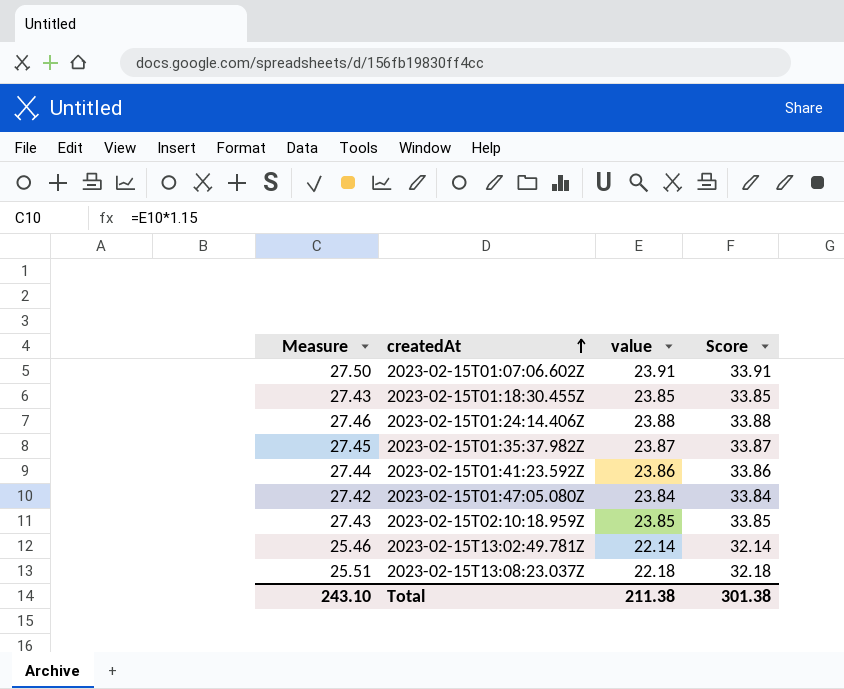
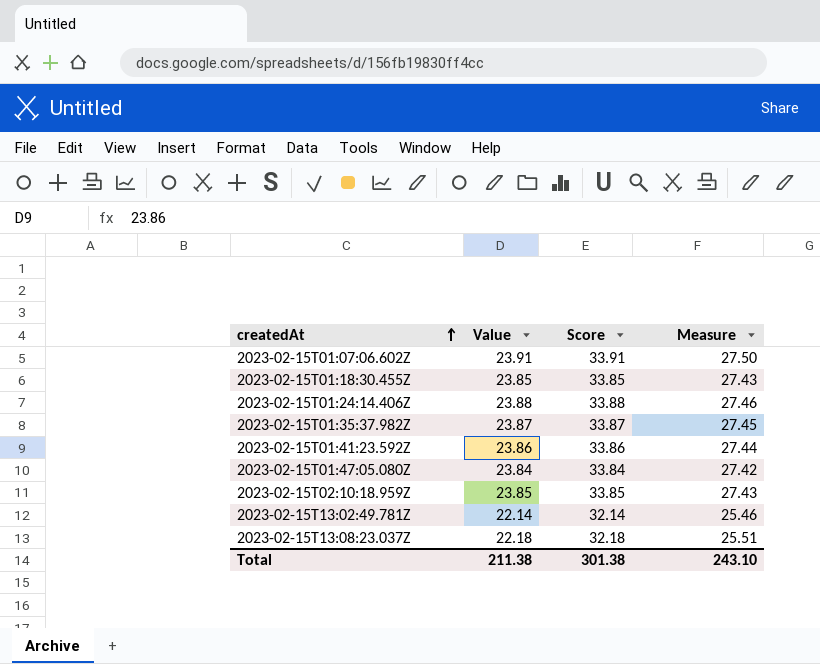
column name: value -> Value
column Measure | position: 1 -> 4

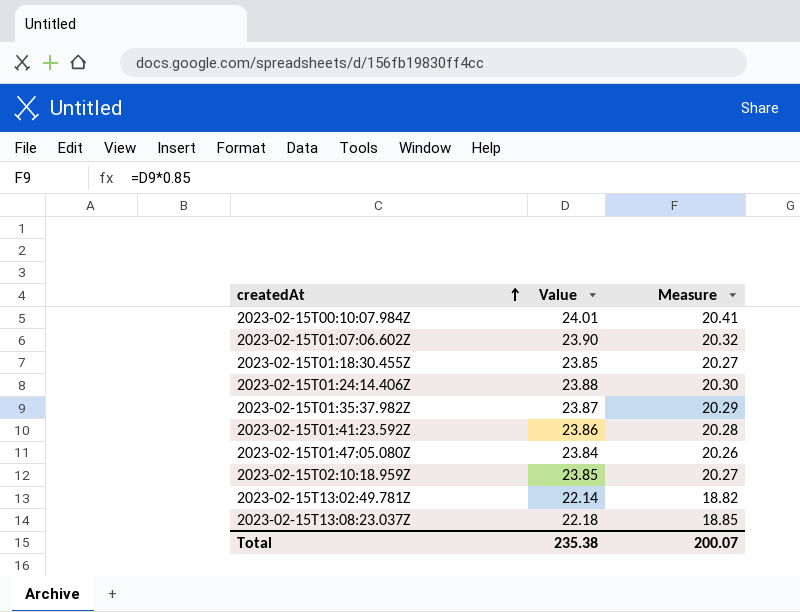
column Score | formula: [Value] + 10 -> none
column Measure | formula: [Value] * 1.15 -> [Value] * 0.85
row 2023-02-15T00:10:07.984Z: none -> 24.01 | 20.41
2023-02-15T01:07:06.602Z | Value: 23.91 -> 23.90
Total | Value: 211.38 -> 235.38
Total | Measure: 243.10 -> 200.07

